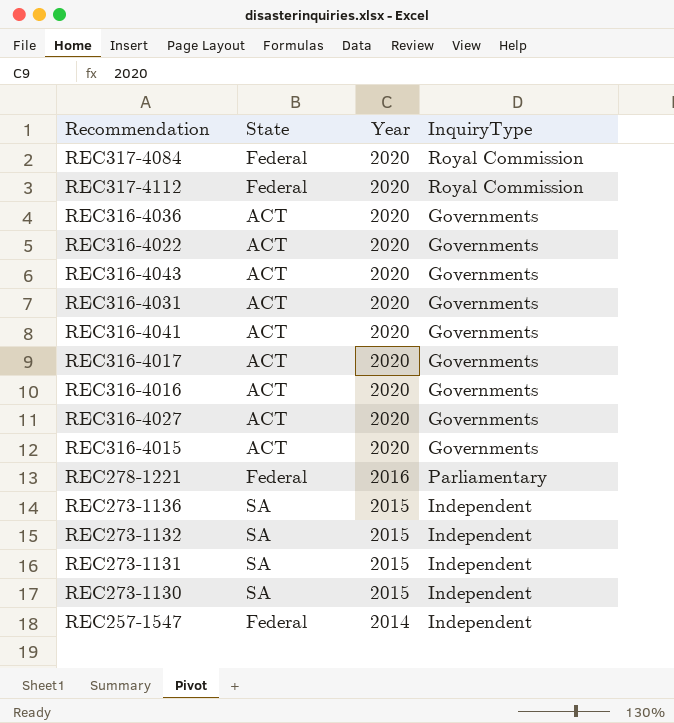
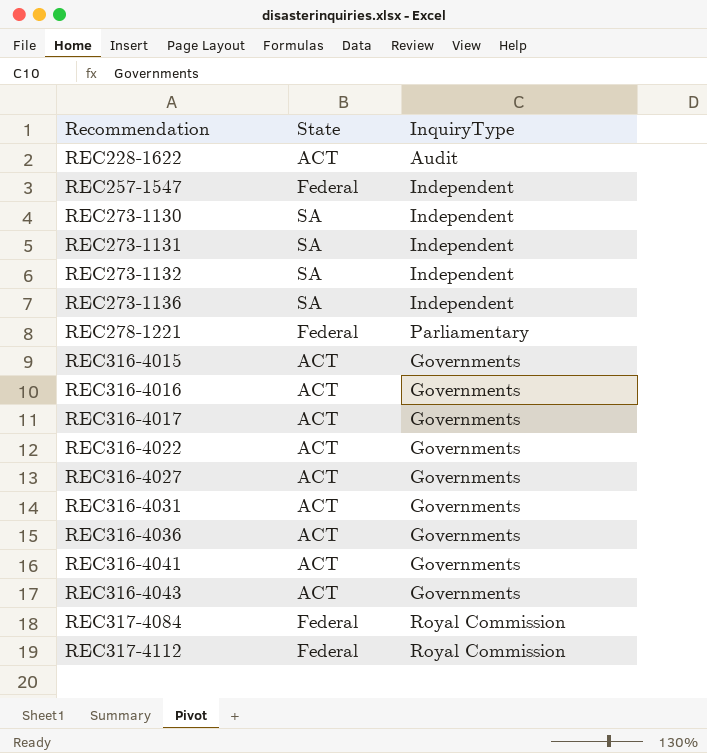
row order: Year descending -> Recommendation ascending
column Year | position: 3 -> none
row REC228-1622: none -> ACT | Audit

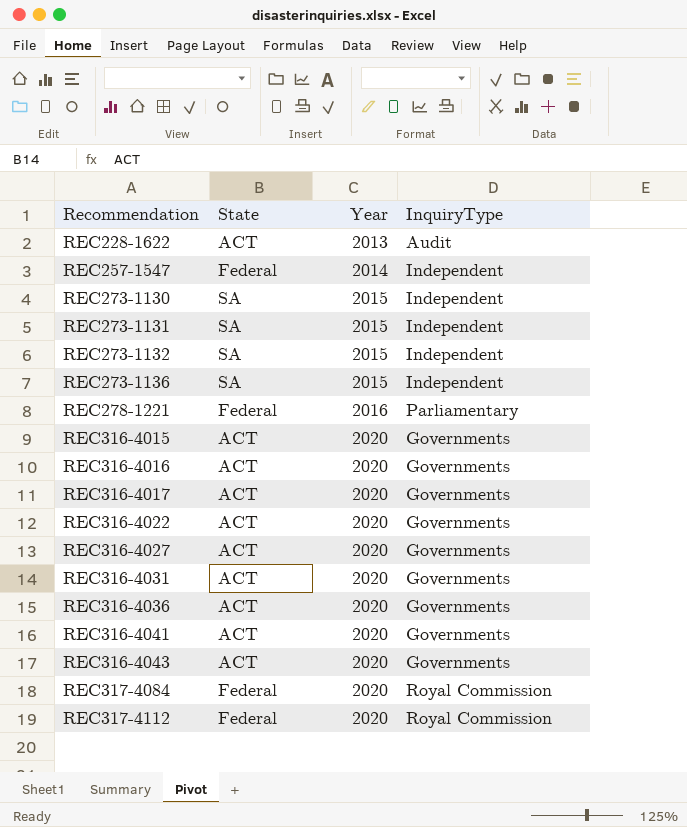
column Year | position: none -> 3

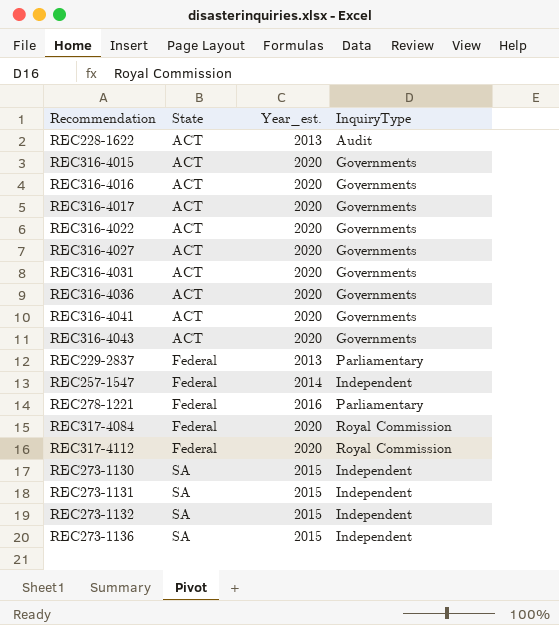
row order: Recommendation ascending -> State ascending
column name: Year -> Year_est.
row REC229-2837: none -> Federal | 2013 | Parliamentary

